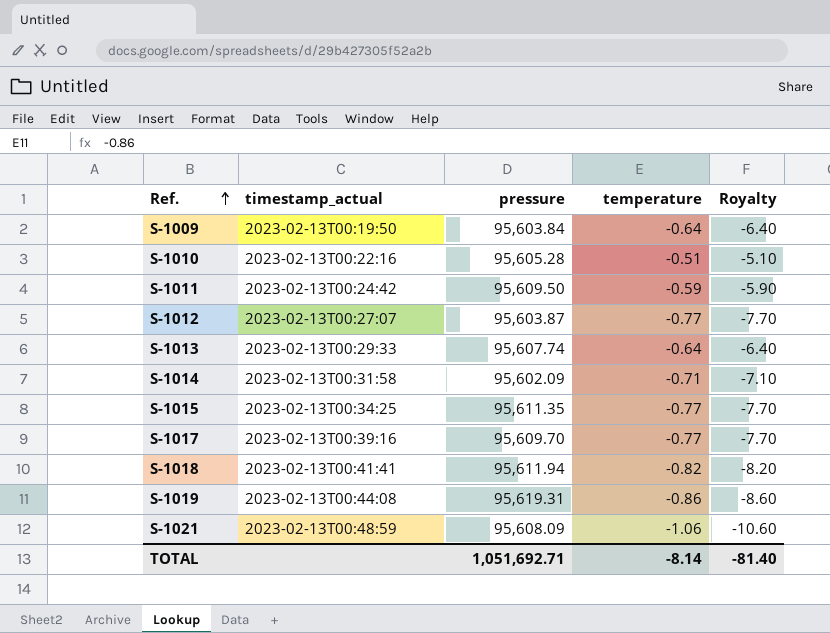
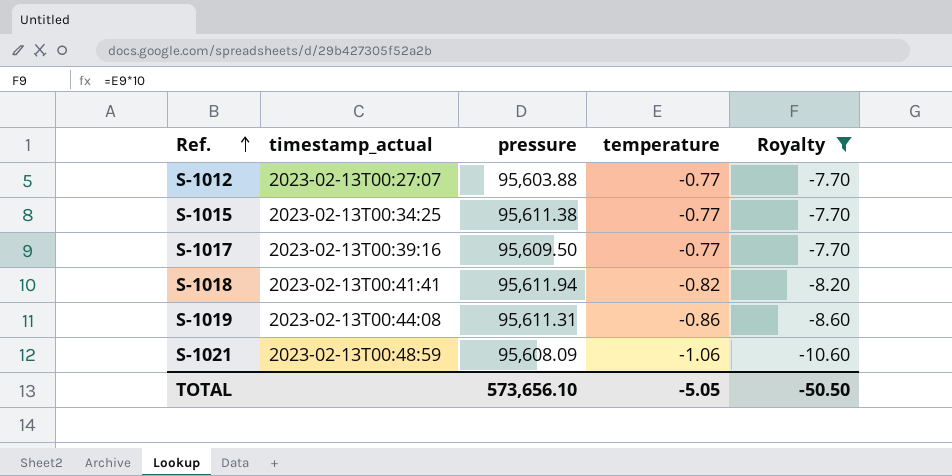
filter: none -> Royalty <= -7.70
S-1012 | pressure: 95,603.87 -> 95,603.88
S-1015 | pressure: 95,611.35 -> 95,611.38
S-1017 | pressure: 95,609.70 -> 95,609.50
S-1019 | pressure: 95,619.31 -> 95,611.31
TOTAL | pressure: 1,051,692.71 -> 573,656.10
TOTAL | temperature: -8.14 -> -5.05
TOTAL | Royalty: -81.40 -> -50.50

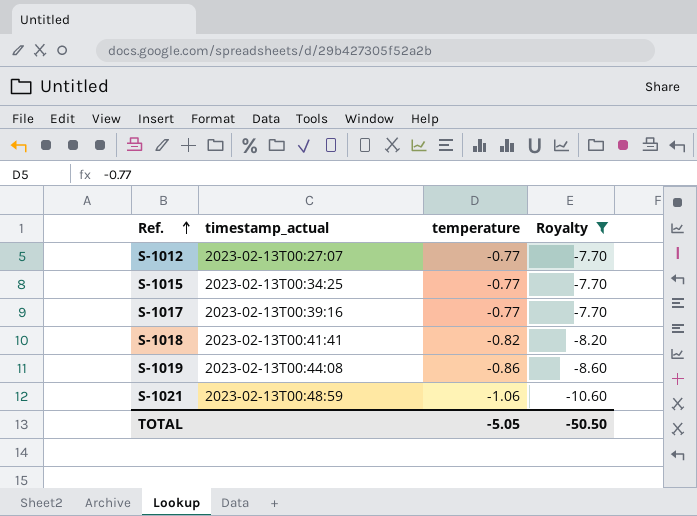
column pressure | position: 3 -> none

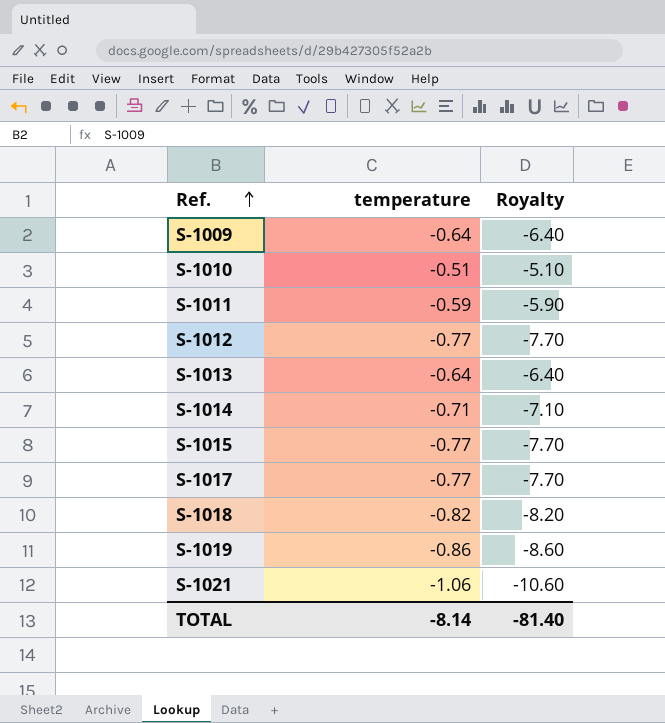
filter: Royalty <= -7.70 -> none
column timestamp_actual | position: 2 -> none
TOTAL | temperature: -5.05 -> -8.14
TOTAL | Royalty: -50.50 -> -81.40

